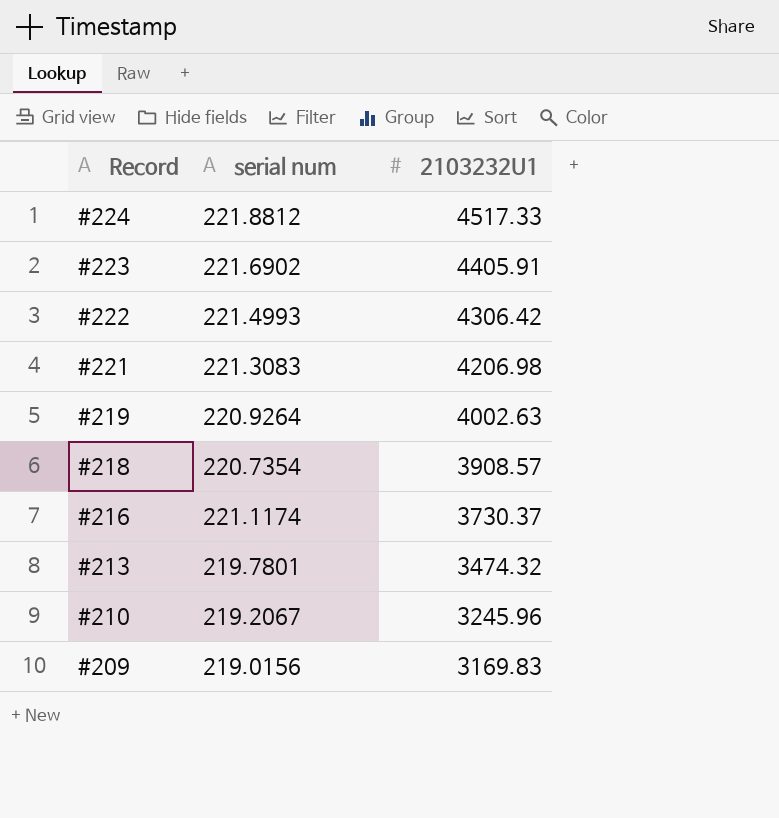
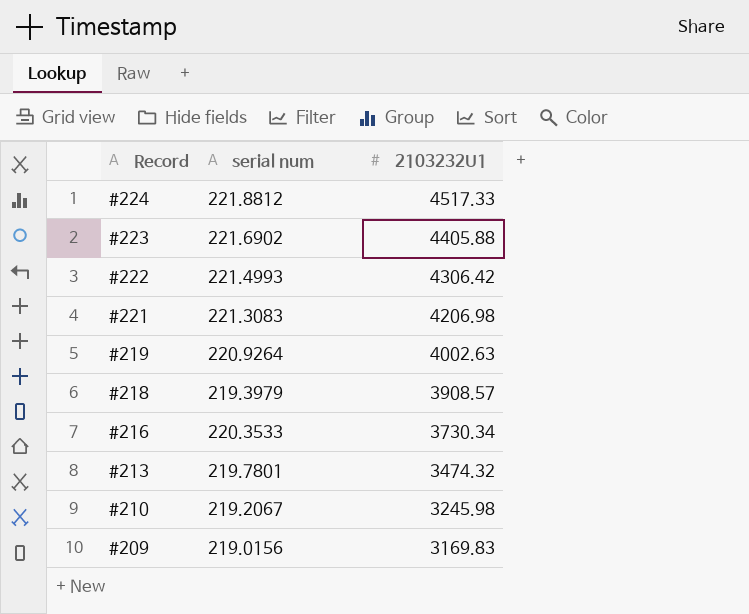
#223 | 2103232U1: 4405.91 -> 4405.88
#218 | serial num: 220.7354 -> 219.3979
#216 | serial num: 221.1174 -> 220.3533
#216 | 2103232U1: 3730.37 -> 3730.34
#210 | 2103232U1: 3245.96 -> 3245.98

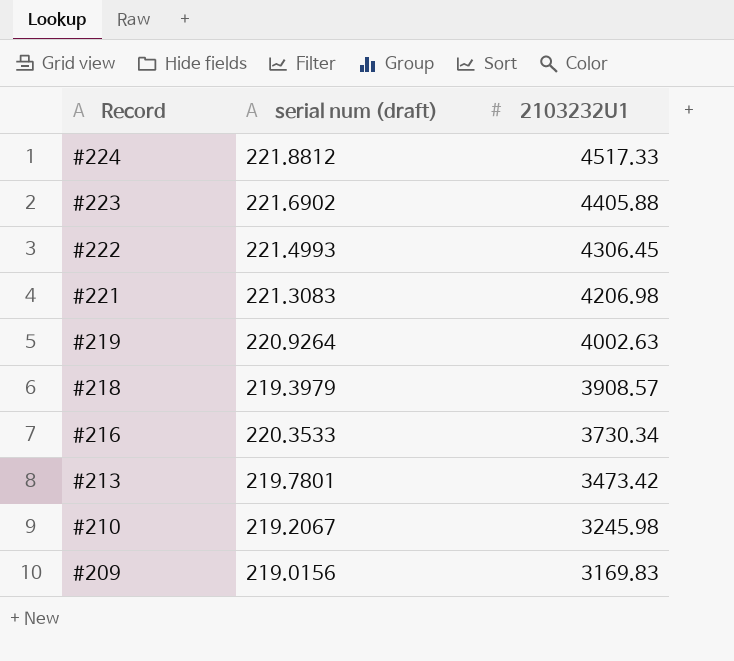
column name: serial num -> serial num (draft)
#222 | 2103232U1: 4306.42 -> 4306.45
#213 | 2103232U1: 3474.32 -> 3473.42

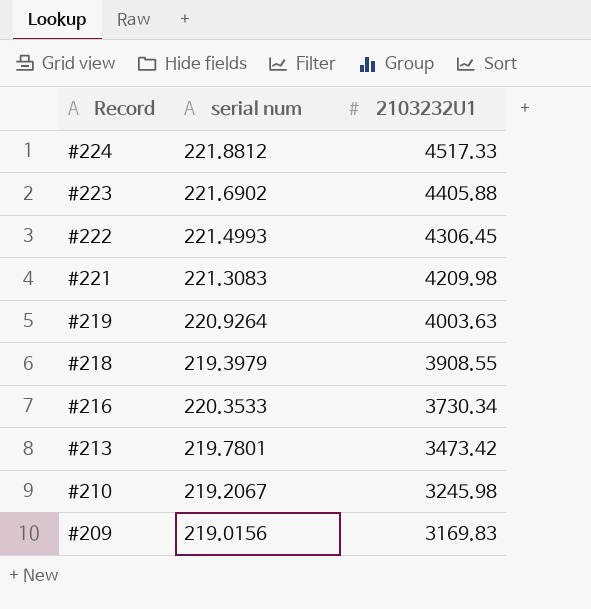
column name: serial num (draft) -> serial num
#221 | 2103232U1: 4206.98 -> 4209.98
#219 | 2103232U1: 4002.63 -> 4003.63
#218 | 2103232U1: 3908.57 -> 3908.55

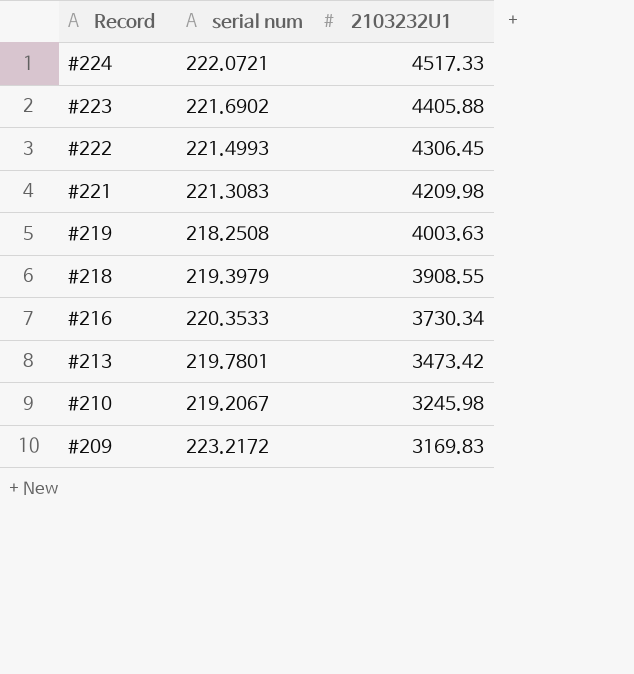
#224 | serial num: 221.8812 -> 222.0721
#219 | serial num: 220.9264 -> 218.2508
#209 | serial num: 219.0156 -> 223.2172

